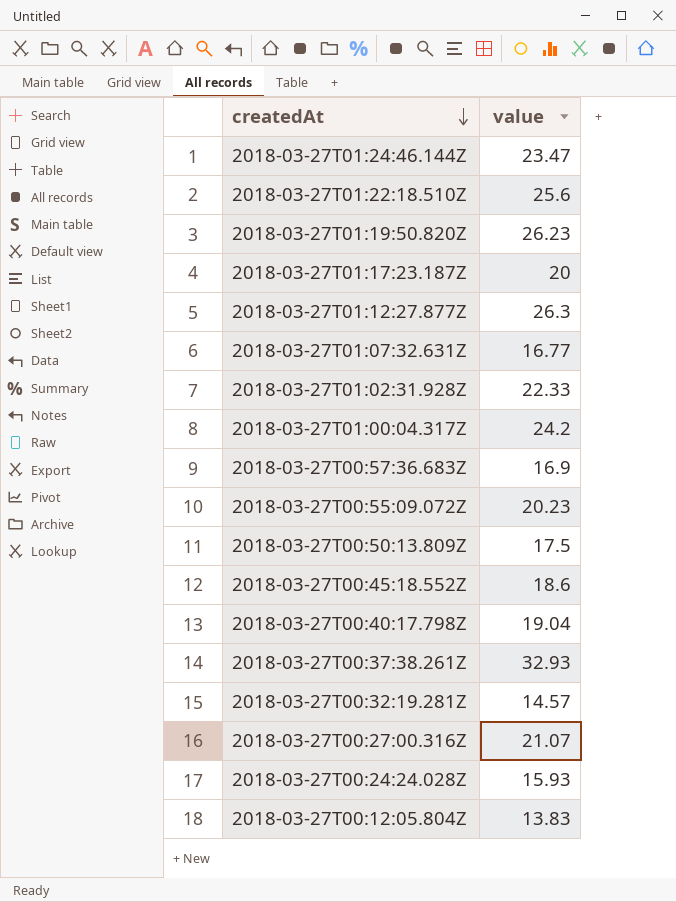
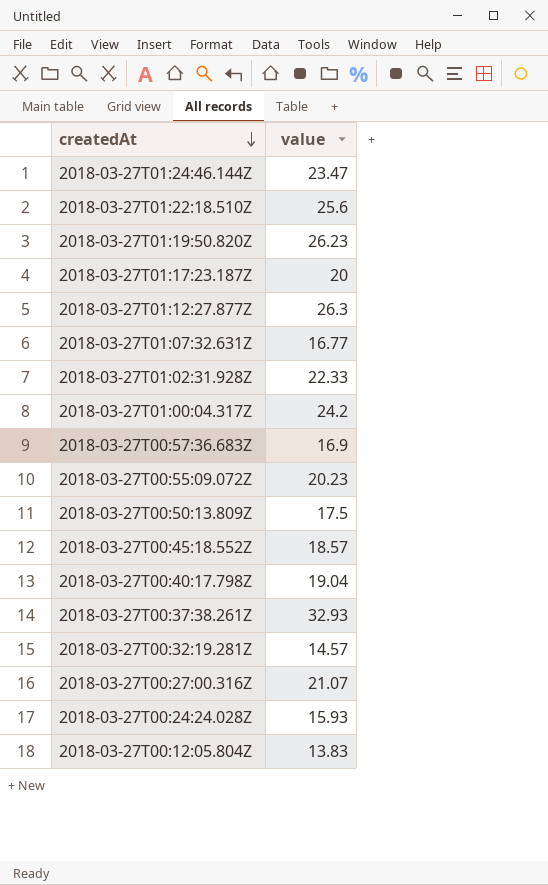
2018-03-27T00:45:18.552Z | value: 18.6 -> 18.57

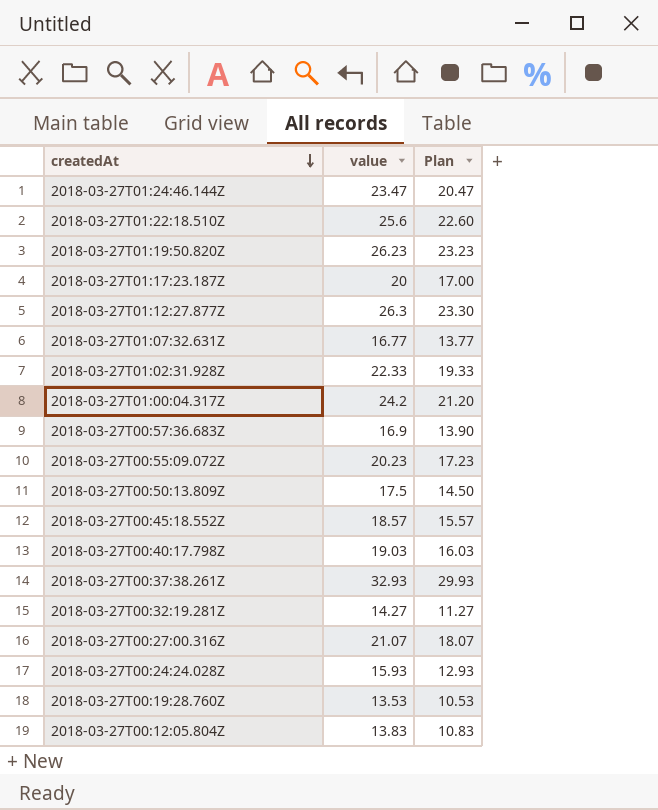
column Plan | formula: none -> [value] - 3
2018-03-27T00:40:17.798Z | value: 19.04 -> 19.03
2018-03-27T00:32:19.281Z | value: 14.57 -> 14.27
row 2018-03-27T00:19:28.760Z: none -> 13.53 | 10.53

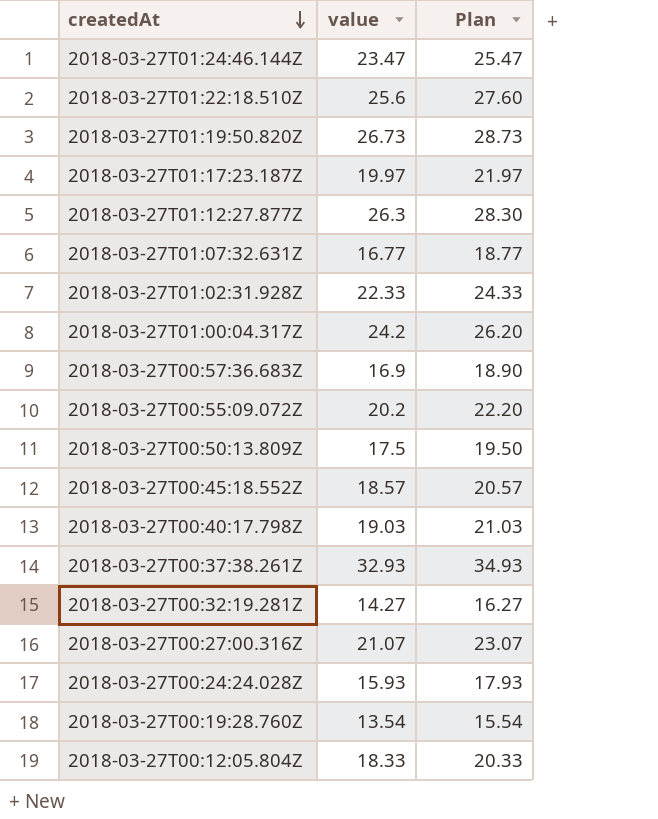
column Plan | formula: [value] - 3 -> [value] + 2
2018-03-27T01:19:50.820Z | value: 26.23 -> 26.73
2018-03-27T01:17:23.187Z | value: 20 -> 19.97
2018-03-27T00:55:09.072Z | value: 20.23 -> 20.2
2018-03-27T00:19:28.760Z | value: 13.53 -> 13.54
2018-03-27T00:12:05.804Z | value: 13.83 -> 18.33

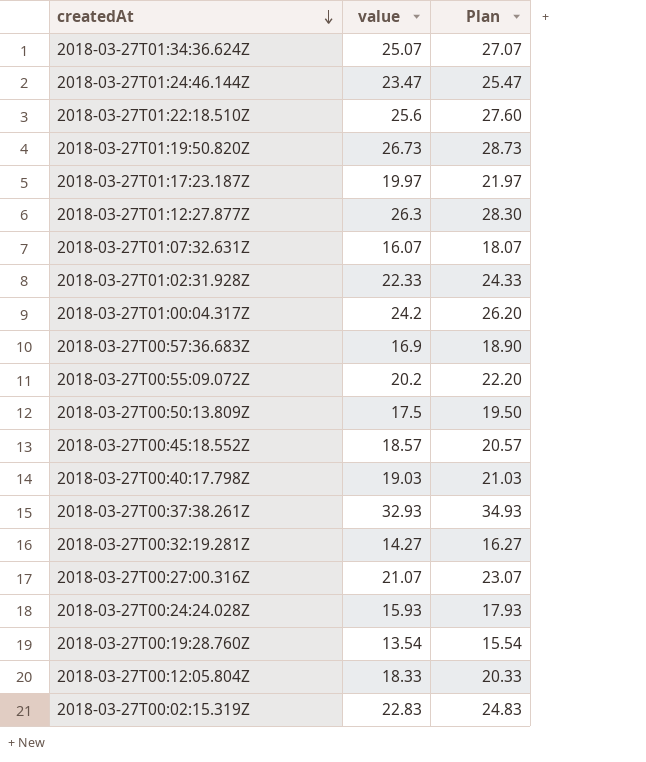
row 2018-03-27T01:34:36.624Z: none -> 25.07 | 27.07
2018-03-27T01:07:32.631Z | value: 16.77 -> 16.07
2018-03-27T01:07:32.631Z | Plan: 18.77 -> 18.07
row 2018-03-27T00:02:15.319Z: none -> 22.83 | 24.83

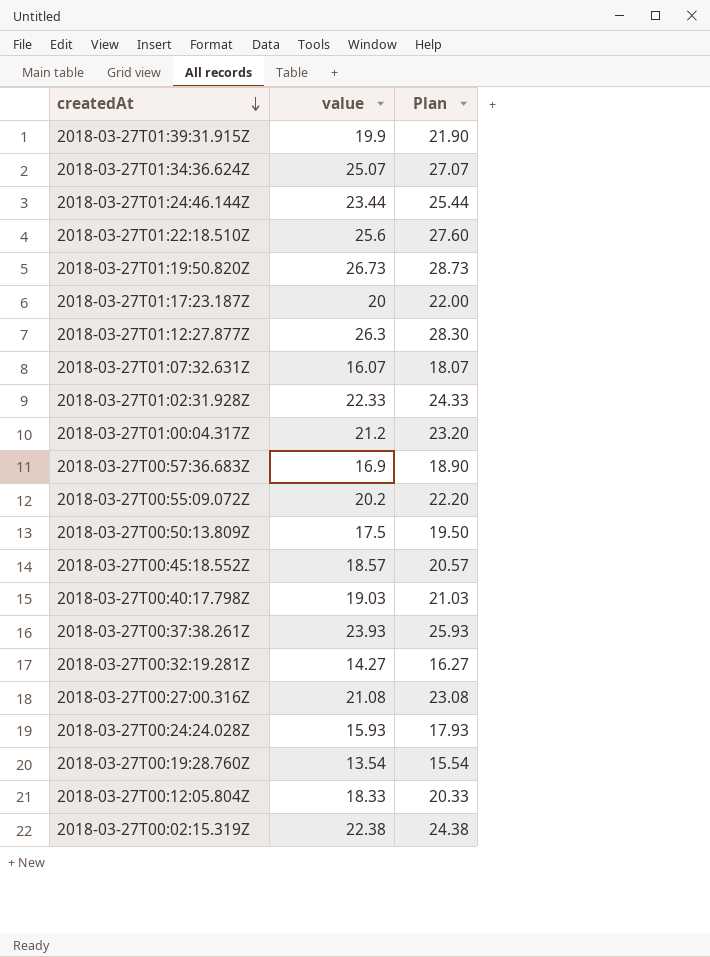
row 2018-03-27T01:39:31.915Z: none -> 19.9 | 21.90
2018-03-27T01:24:46.144Z | value: 23.47 -> 23.44
2018-03-27T01:24:46.144Z | Plan: 25.47 -> 25.44
2018-03-27T01:17:23.187Z | value: 19.97 -> 20
2018-03-27T01:17:23.187Z | Plan: 21.97 -> 22.00
2018-03-27T01:00:04.317Z | value: 24.2 -> 21.2
2018-03-27T01:00:04.317Z | Plan: 26.20 -> 23.20
2018-03-27T00:37:38.261Z | value: 32.93 -> 23.93
2018-03-27T00:37:38.261Z | Plan: 34.93 -> 25.93
2018-03-27T00:27:00.316Z | value: 21.07 -> 21.08
2018-03-27T00:27:00.316Z | Plan: 23.07 -> 23.08
2018-03-27T00:02:15.319Z | value: 22.83 -> 22.38
2018-03-27T00:02:15.319Z | Plan: 24.83 -> 24.38

